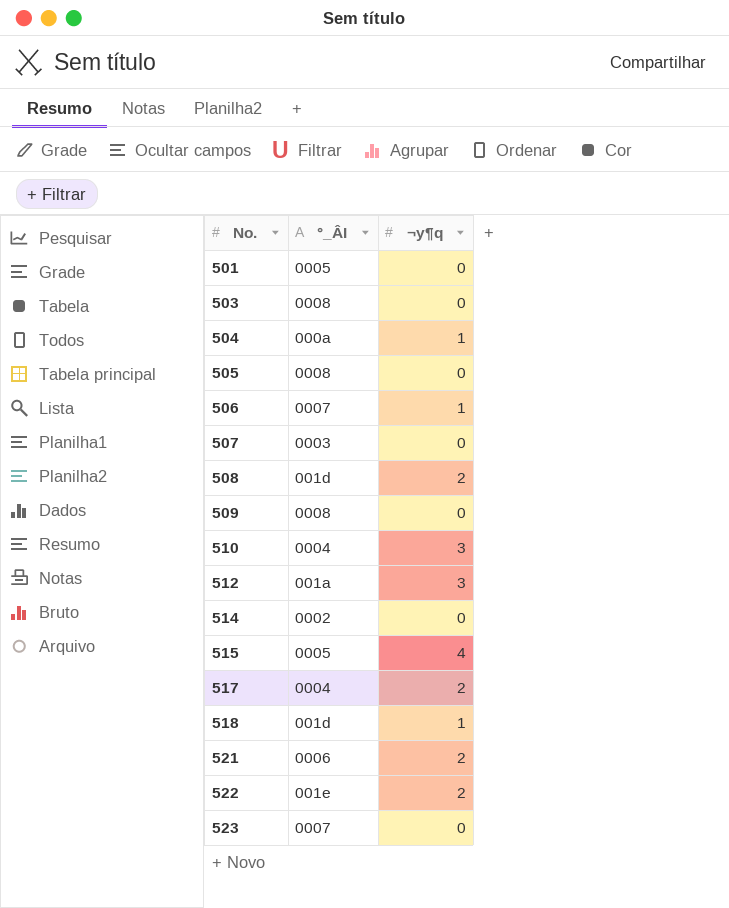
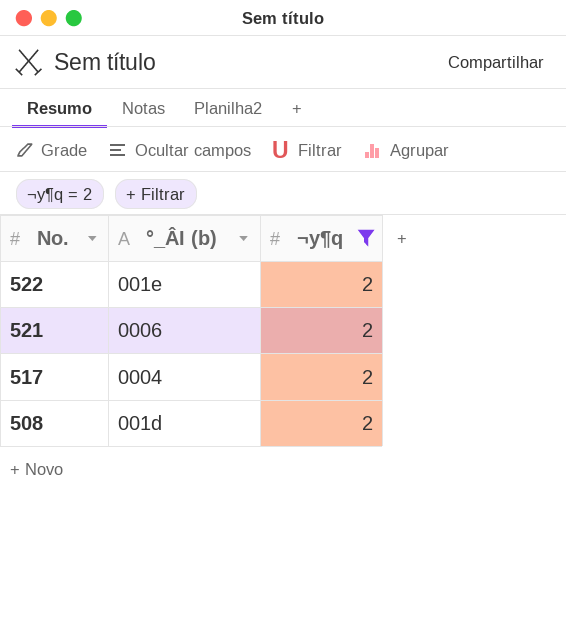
filter: none -> ¬y¶q = 2
row order: No. ascending -> No. descending
column name: °_ÂI -> °_ÂI (b)

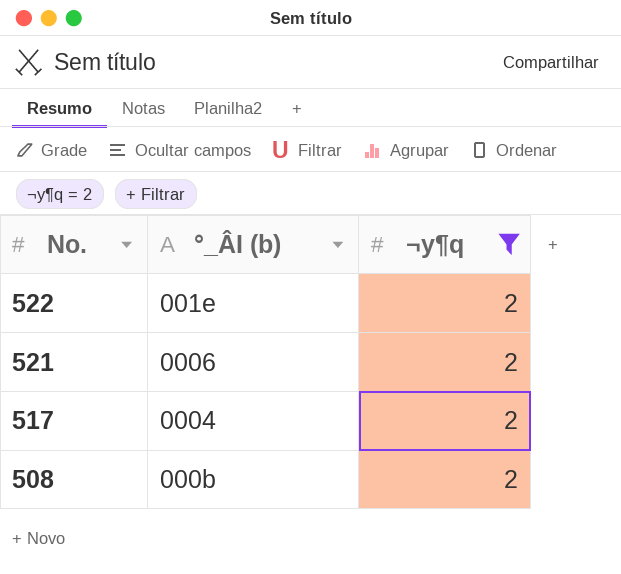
508 | °_ÂI (b): 001d -> 000b

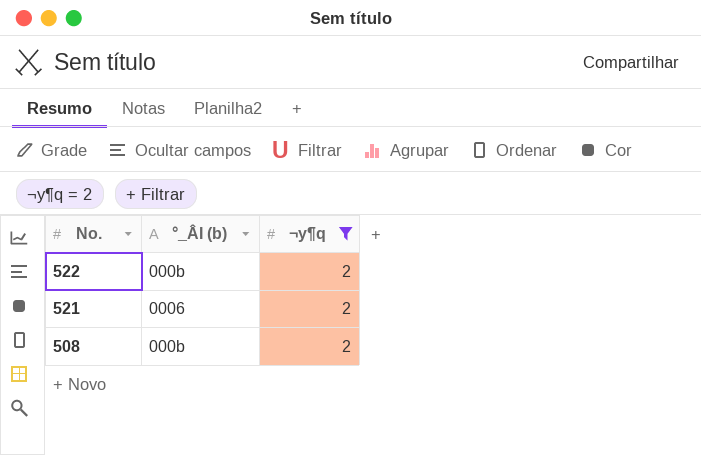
row 517: 0004 | 2 -> none
522 | °_ÂI (b): 001e -> 000b

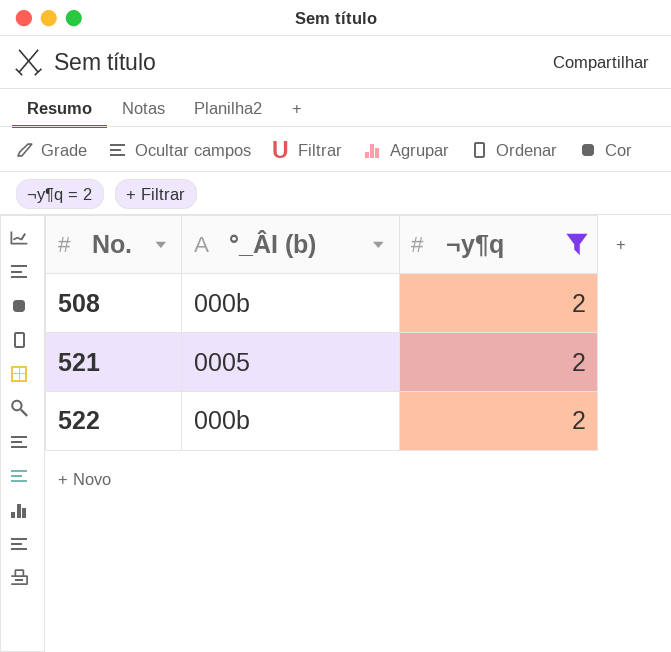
row order: No. descending -> No. ascending
521 | °_ÂI (b): 0006 -> 0005

